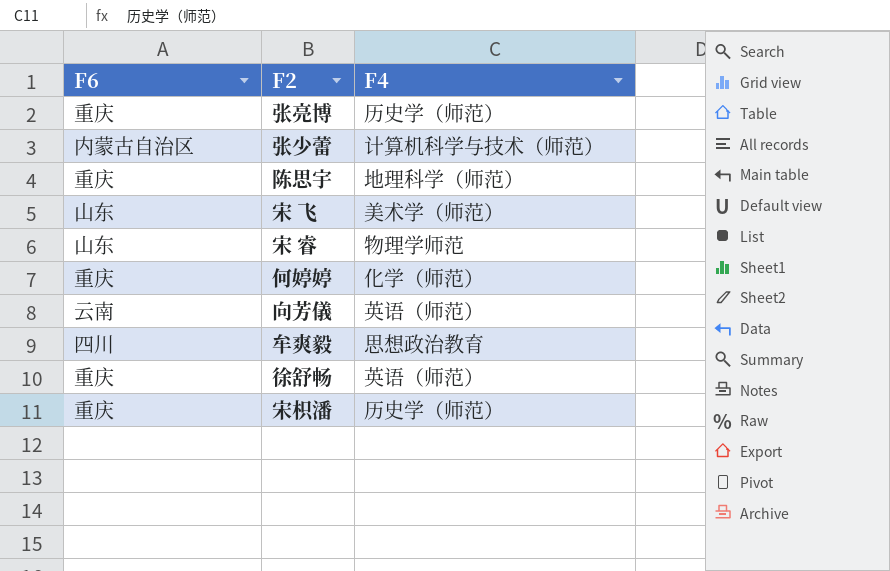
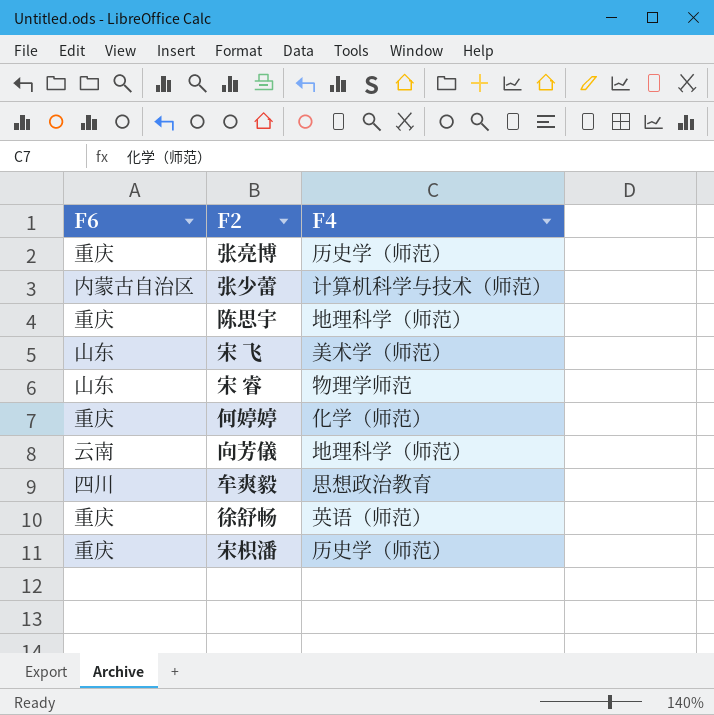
向芳儀 | F4: 英语（师范） -> 地理科学（师范）

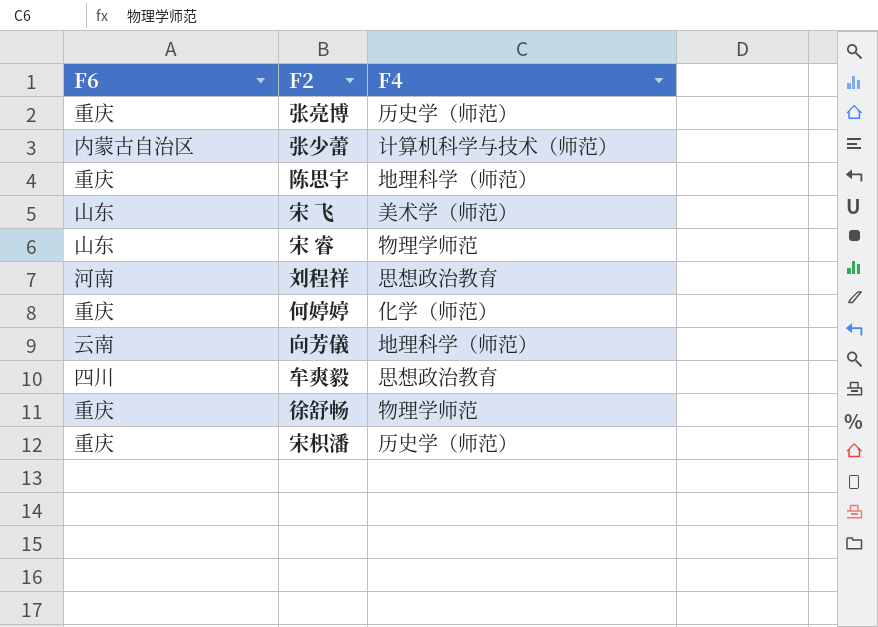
row 刘程祥: none -> 河南 | 思想政治教育
徐舒畅 | F4: 英语（师范） -> 物理学师范

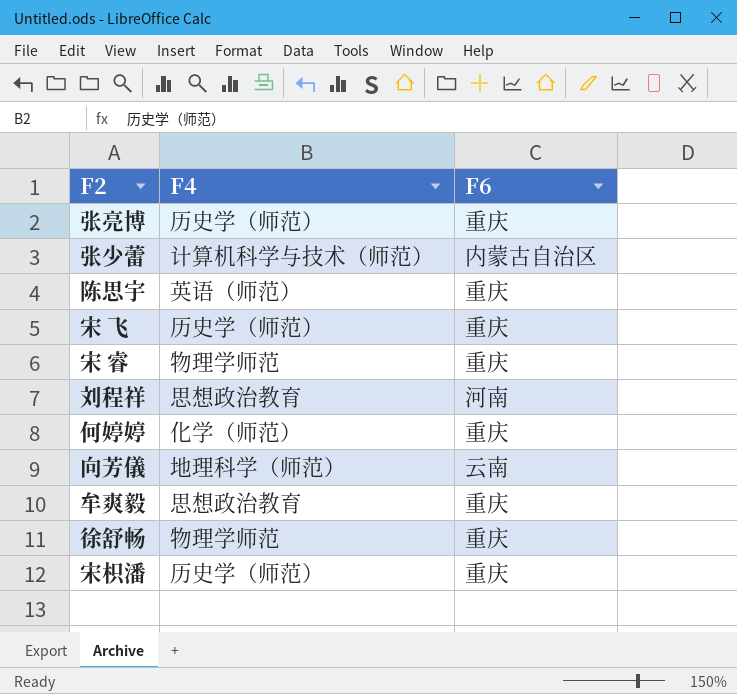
column F6 | position: 1 -> 3
陈思宇 | F4: 地理科学（师范） -> 英语（师范）
宋 飞 | F4: 美术学（师范） -> 历史学（师范）
宋 飞 | F6: 山东 -> 重庆
宋 睿 | F6: 山东 -> 重庆
牟爽毅 | F6: 四川 -> 重庆

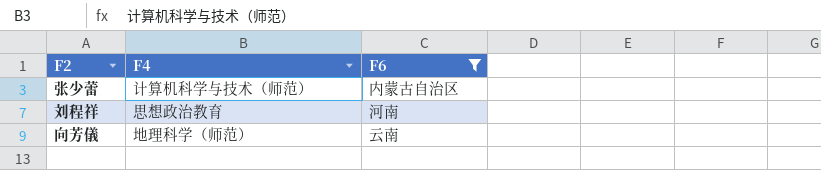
filter: none -> F6 != 重庆

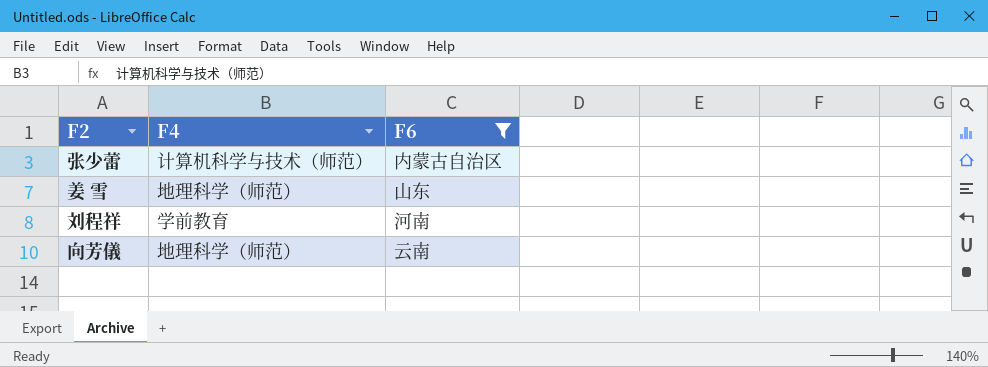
row 姜 雪: none -> 地理科学（师范） | 山东
刘程祥 | F4: 思想政治教育 -> 学前教育

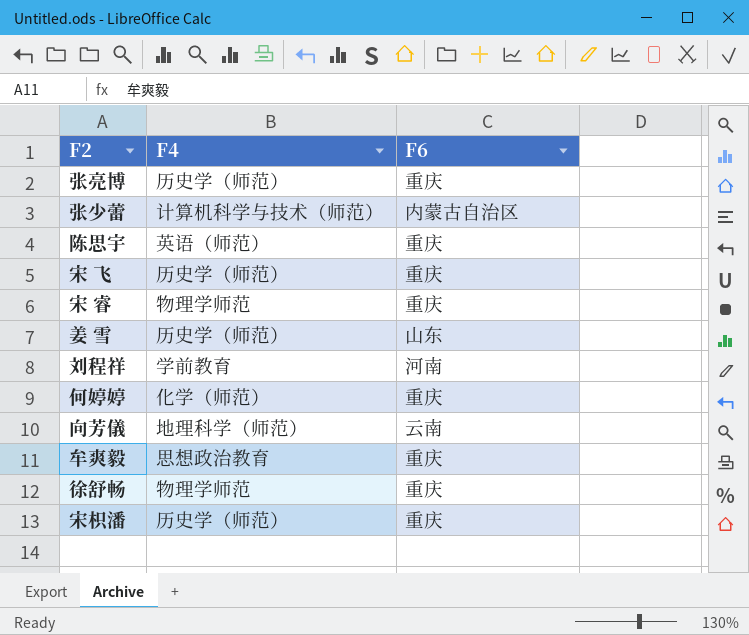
filter: F6 != 重庆 -> none
姜 雪 | F4: 地理科学（师范） -> 历史学（师范）

